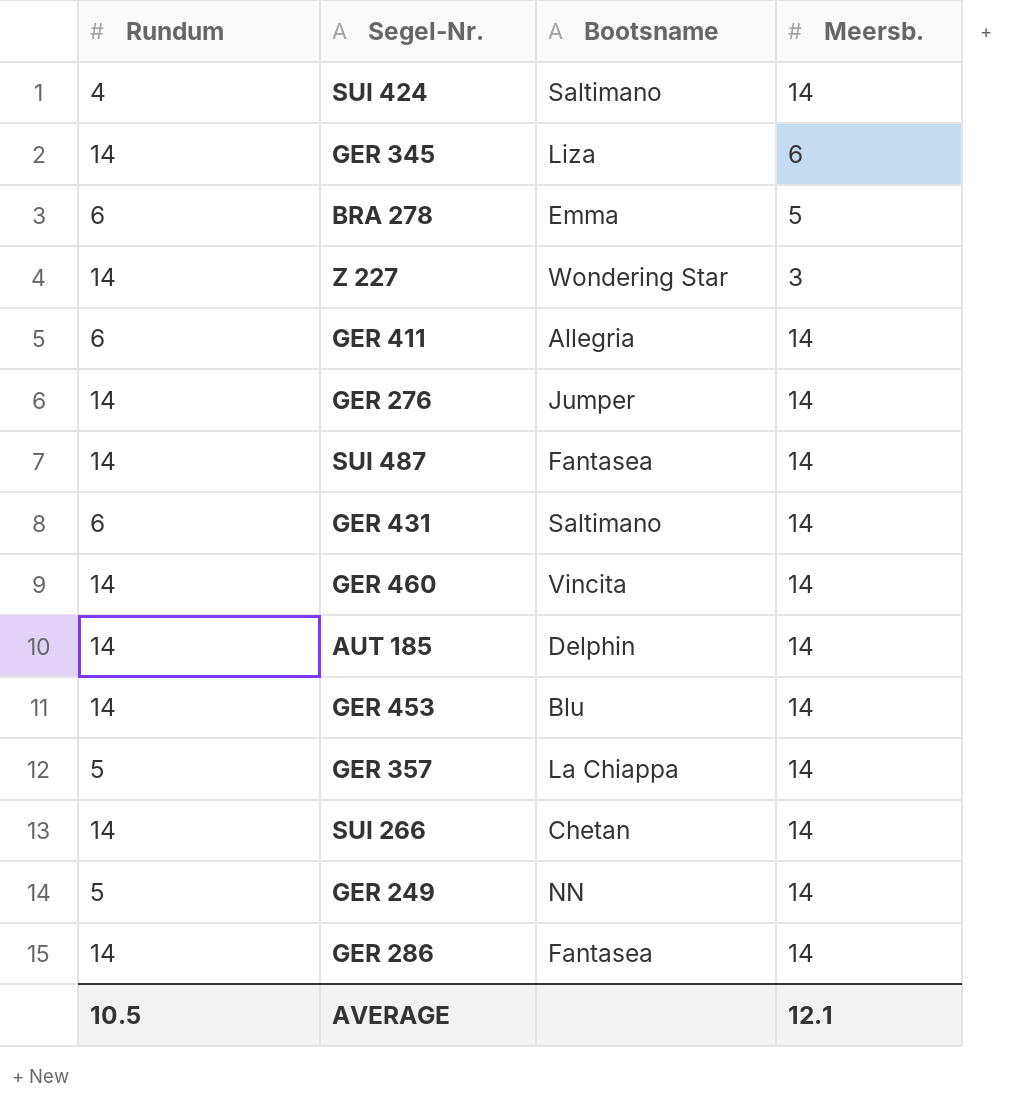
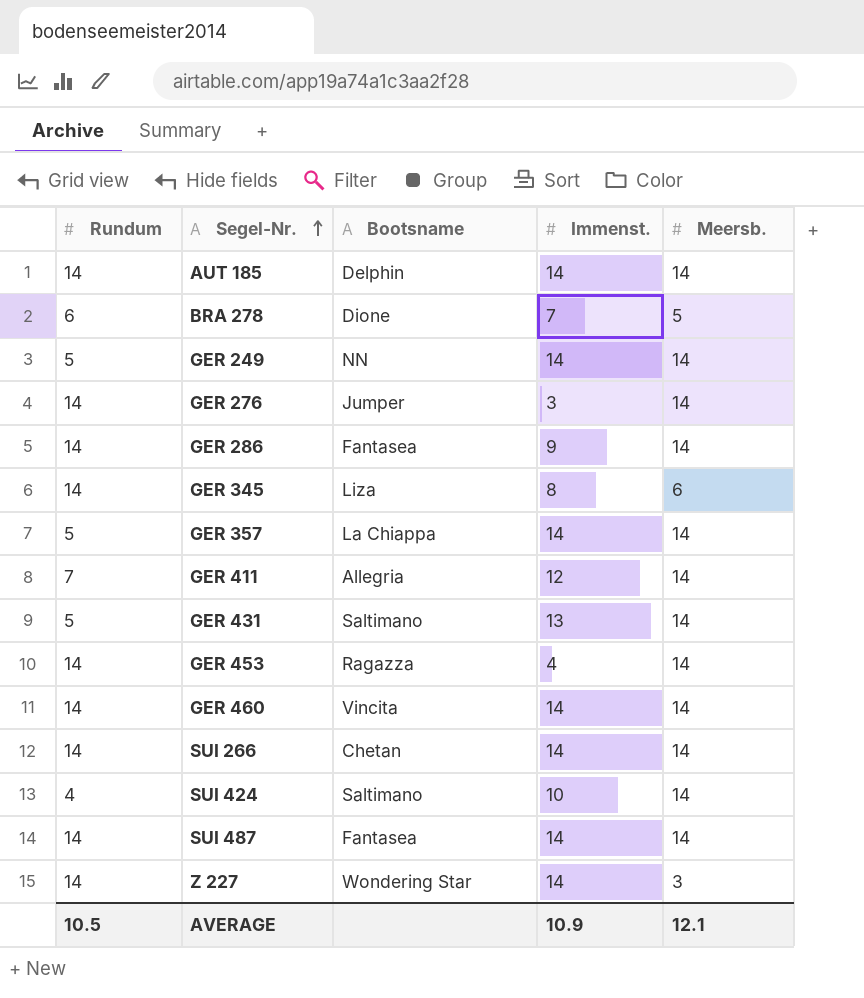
row order: none -> Segel-Nr. ascending
column Immenst. | position: none -> 4
BRA 278 | Bootsname: Emma -> Dione
GER 411 | Rundum: 6 -> 7
GER 431 | Rundum: 6 -> 5
GER 453 | Bootsname: Blu -> Ragazza

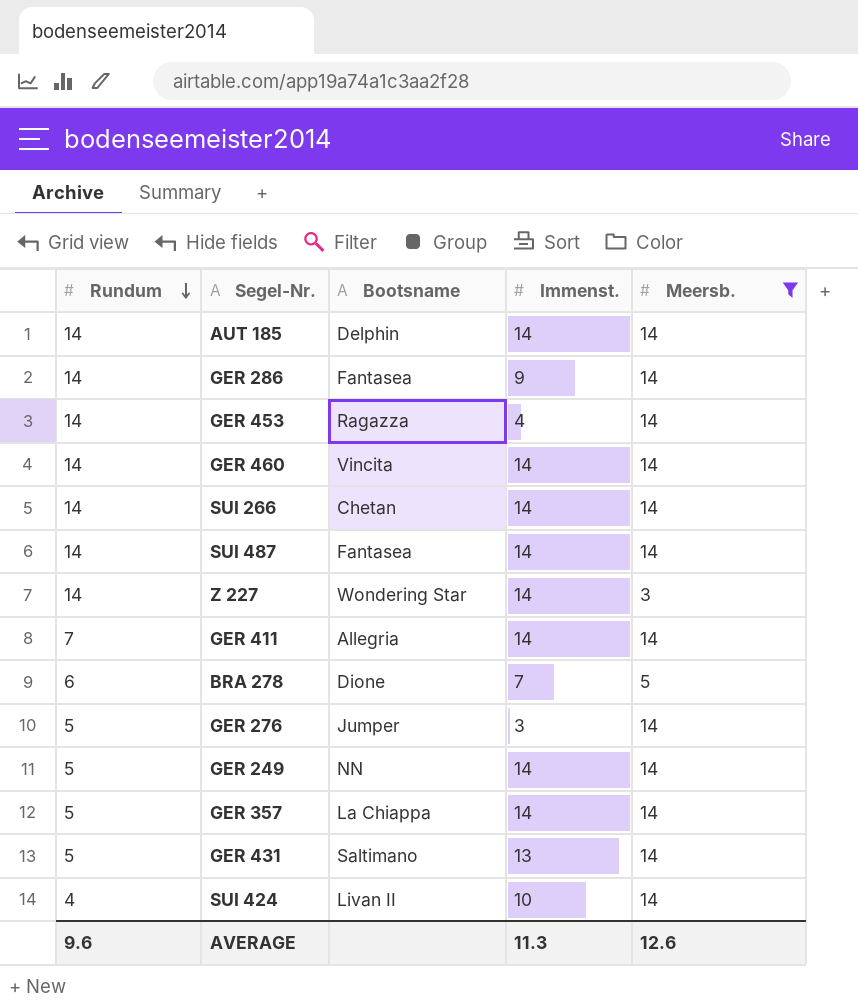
filter: none -> Meersb. != 6
row order: Segel-Nr. ascending -> Rundum descending
GER 411 | Immenst.: 12 -> 14
GER 276 | Rundum: 14 -> 5
SUI 424 | Bootsname: Saltimano -> Livan II
AVERAGE | Rundum: 10.5 -> 9.6
AVERAGE | Immenst.: 10.9 -> 11.3
AVERAGE | Meersb.: 12.1 -> 12.6

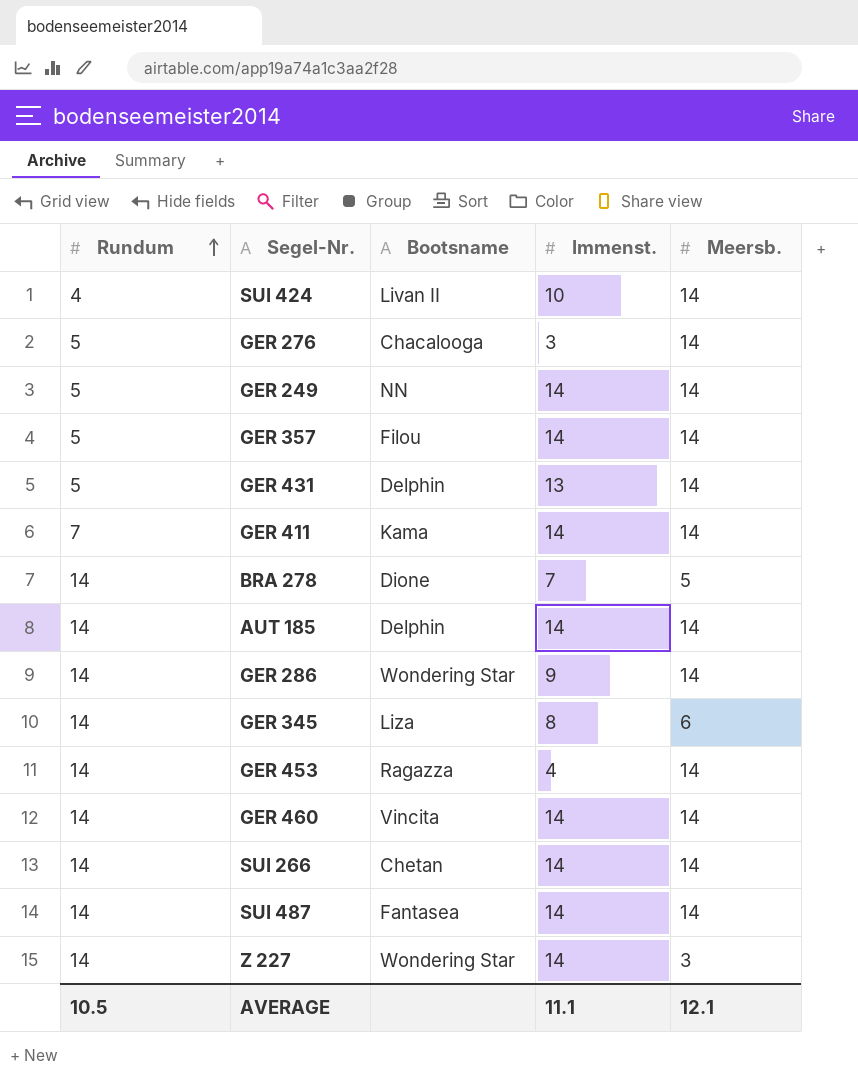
filter: Meersb. != 6 -> none
row order: Rundum descending -> Rundum ascending
GER 276 | Bootsname: Jumper -> Chacalooga
GER 357 | Bootsname: La Chiappa -> Filou
GER 431 | Bootsname: Saltimano -> Delphin
GER 411 | Bootsname: Allegria -> Kama
BRA 278 | Rundum: 6 -> 14
GER 286 | Bootsname: Fantasea -> Wondering Star
AVERAGE | Rundum: 9.6 -> 10.5
AVERAGE | Immenst.: 11.3 -> 11.1
AVERAGE | Meersb.: 12.6 -> 12.1

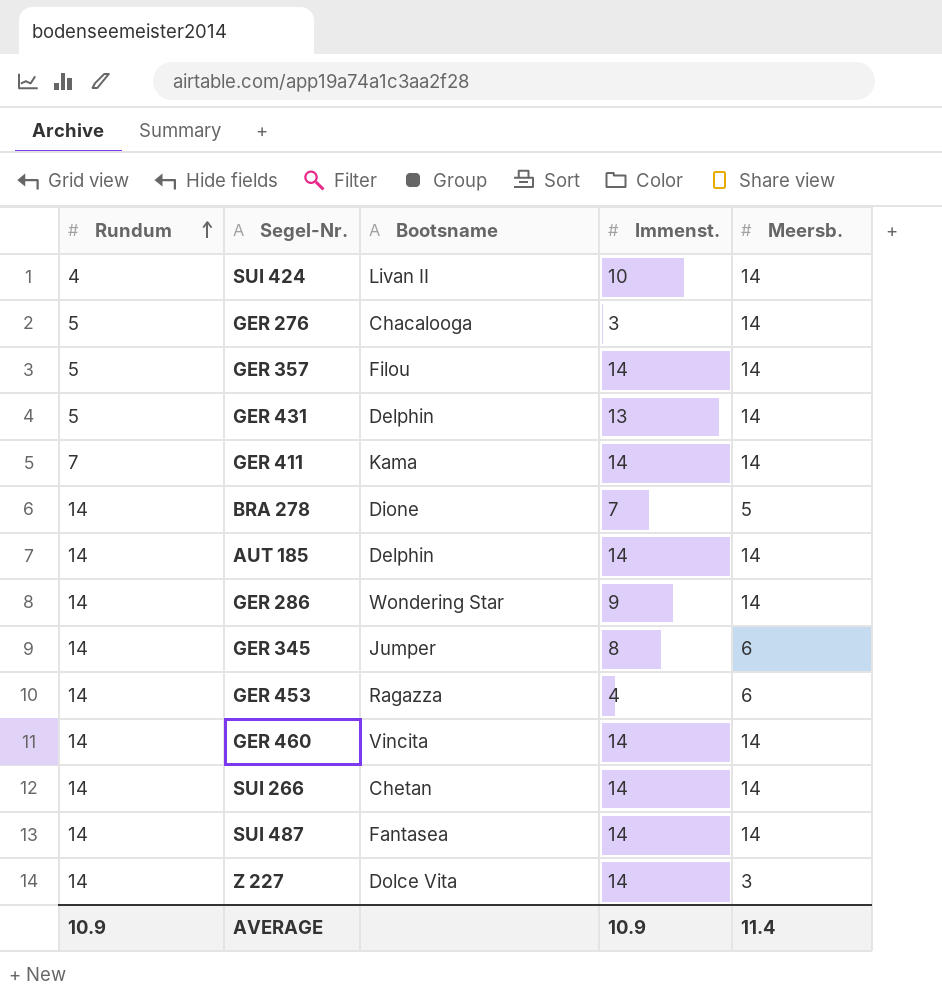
row GER 249: 5 | NN | 14 | 14 -> none
GER 345 | Bootsname: Liza -> Jumper
GER 453 | Meersb.: 14 -> 6
Z 227 | Bootsname: Wondering Star -> Dolce Vita
AVERAGE | Rundum: 10.5 -> 10.9
AVERAGE | Immenst.: 11.1 -> 10.9
AVERAGE | Meersb.: 12.1 -> 11.4

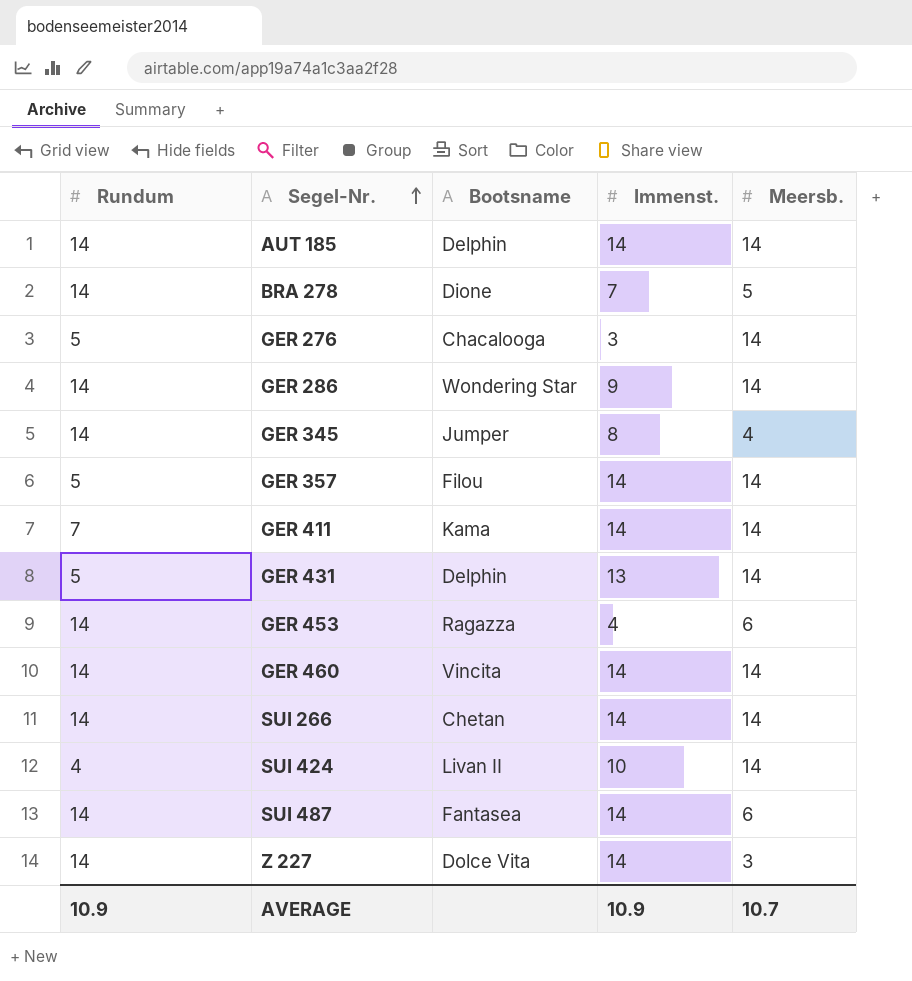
row order: Rundum ascending -> Segel-Nr. ascending
GER 345 | Meersb.: 6 -> 4
SUI 487 | Meersb.: 14 -> 6
AVERAGE | Meersb.: 11.4 -> 10.7

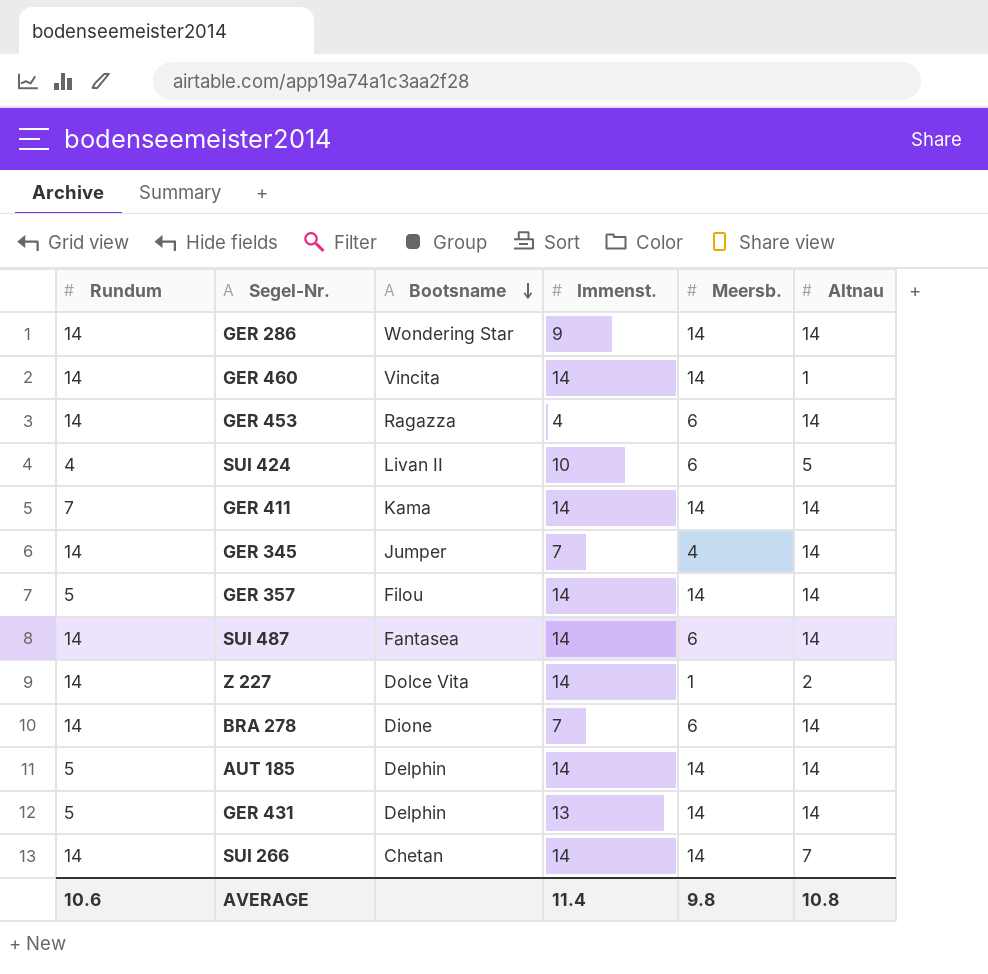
row order: Segel-Nr. ascending -> Bootsname descending
column Altnau | position: none -> 6
row GER 276: 5 | Chacalooga | 3 | 14 -> none
SUI 424 | Meersb.: 14 -> 6
GER 345 | Immenst.: 8 -> 7
Z 227 | Meersb.: 3 -> 1
BRA 278 | Meersb.: 5 -> 6
AUT 185 | Rundum: 14 -> 5
AVERAGE | Rundum: 10.9 -> 10.6
AVERAGE | Immenst.: 10.9 -> 11.4
AVERAGE | Meersb.: 10.7 -> 9.8

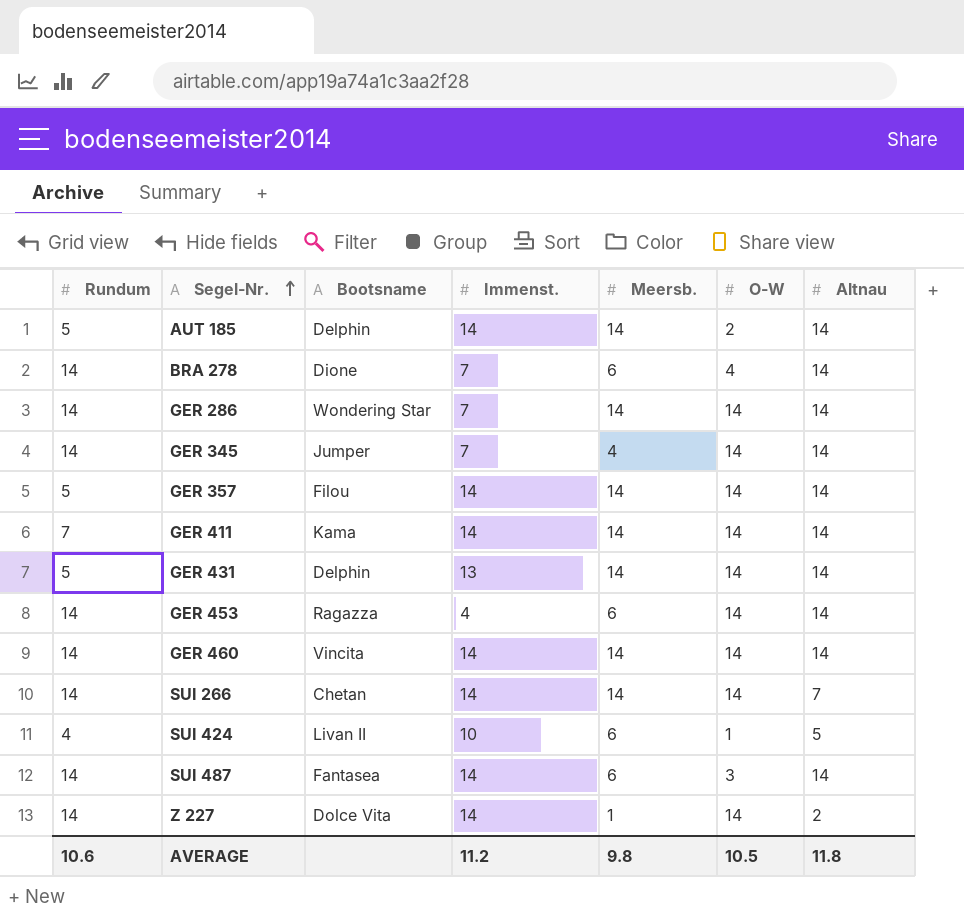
row order: Bootsname descending -> Segel-Nr. ascending
column O-W | position: none -> 6
GER 286 | Immenst.: 9 -> 7
GER 460 | Altnau: 1 -> 14
AVERAGE | Immenst.: 11.4 -> 11.2
AVERAGE | Altnau: 10.8 -> 11.8

